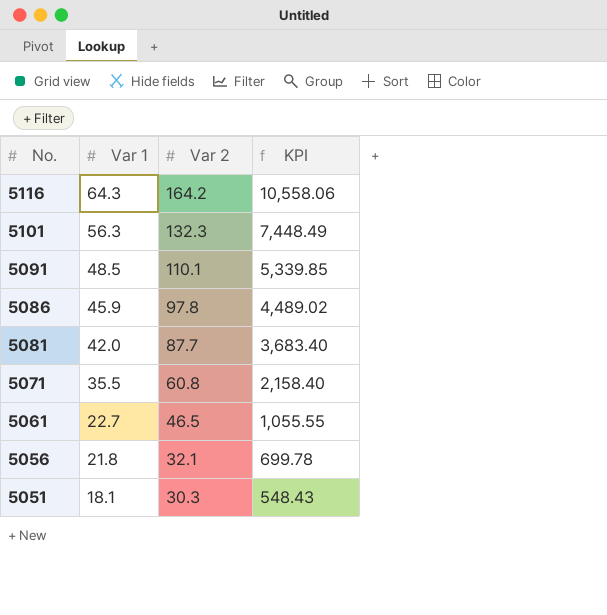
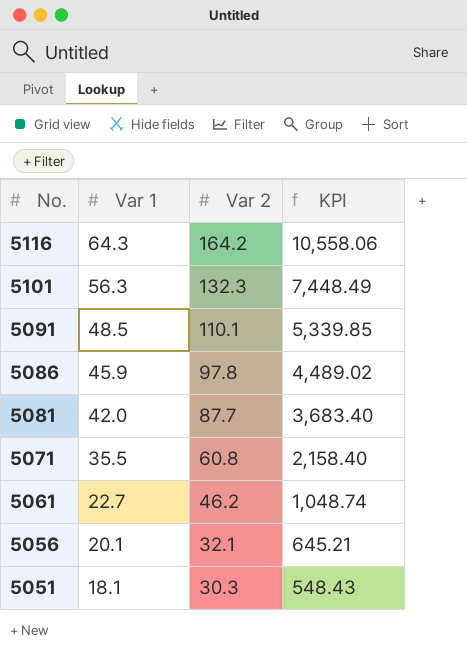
5061 | Var 2: 46.5 -> 46.2
5061 | KPI: 1,055.55 -> 1,048.74
5056 | Var 1: 21.8 -> 20.1
5056 | KPI: 699.78 -> 645.21

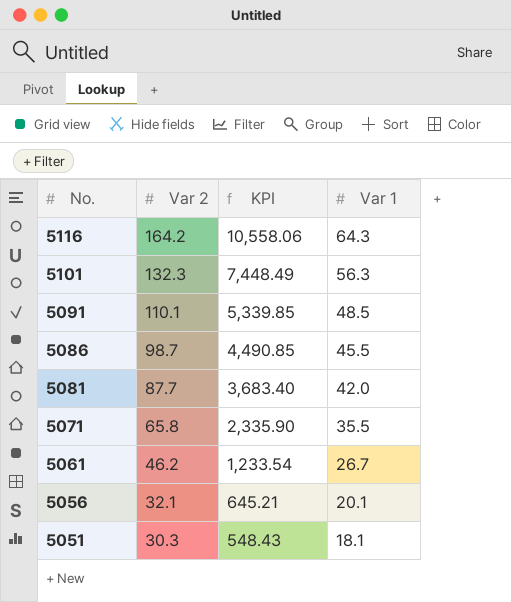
column Var 1 | position: 2 -> 4
5086 | Var 2: 97.8 -> 98.7
5086 | KPI: 4,489.02 -> 4,490.85
5086 | Var 1: 45.9 -> 45.5
5071 | Var 2: 60.8 -> 65.8
5071 | KPI: 2,158.40 -> 2,335.90
5061 | KPI: 1,048.74 -> 1,233.54
5061 | Var 1: 22.7 -> 26.7

